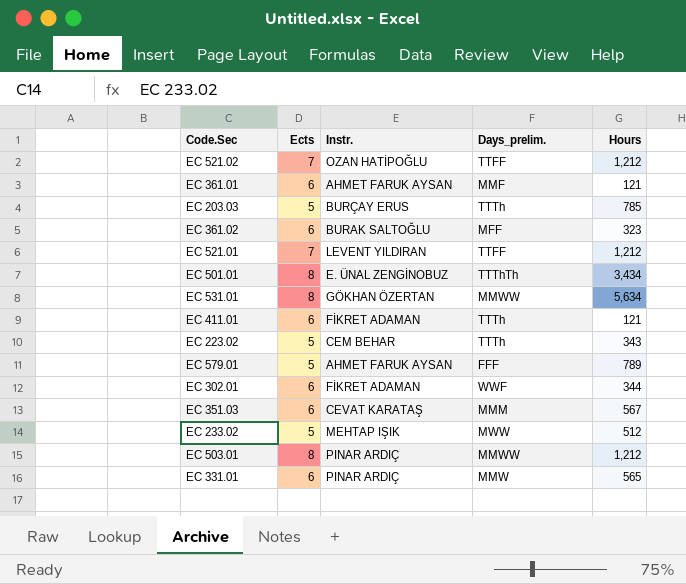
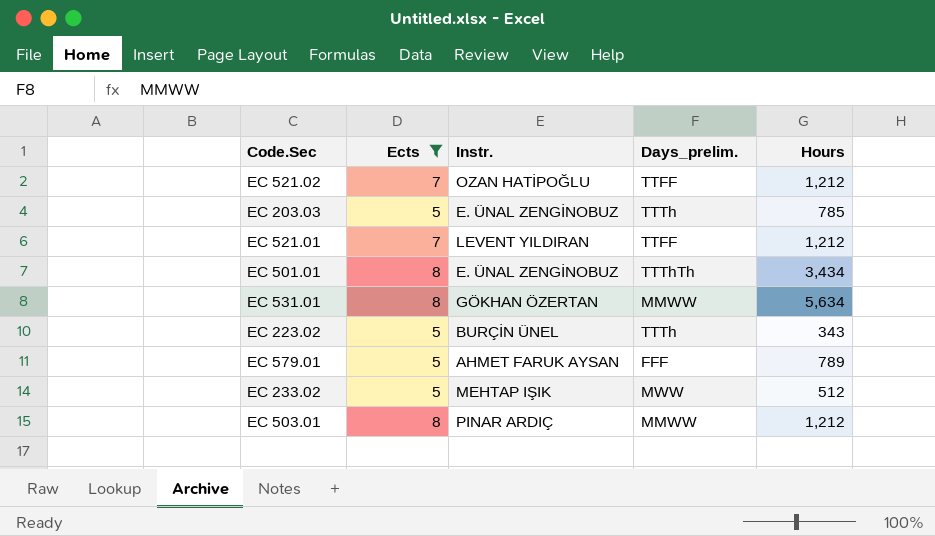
filter: none -> Ects != 6
EC 203.03 | Instr.: BURÇAY ERUS -> E. ÜNAL ZENGİNOBUZ
EC 223.02 | Instr.: CEM BEHAR -> BURÇİN ÜNEL

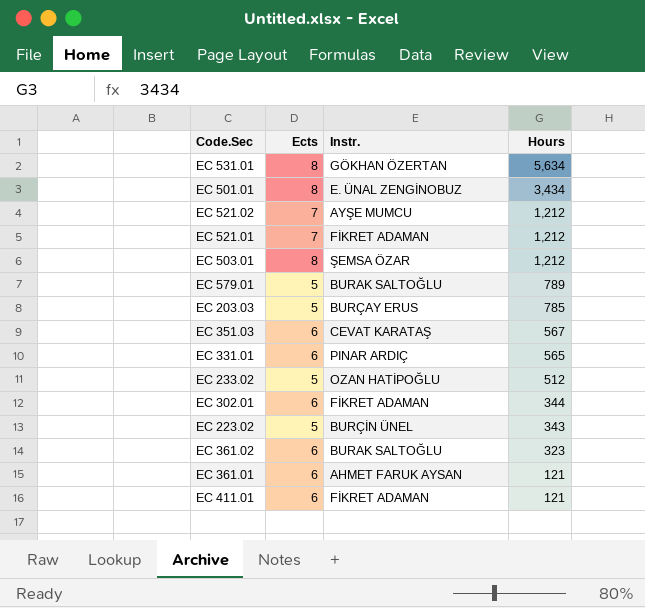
filter: Ects != 6 -> none
row order: none -> Hours descending
column Days_prelim. | position: 4 -> none
EC 521.02 | Instr.: OZAN HATİPOĞLU -> AYŞE MUMCU
EC 521.01 | Instr.: LEVENT YILDIRAN -> FİKRET ADAMAN
EC 503.01 | Instr.: PINAR ARDIÇ -> ŞEMSA ÖZAR
EC 579.01 | Instr.: AHMET FARUK AYSAN -> BURAK SALTOĞLU
EC 203.03 | Instr.: E. ÜNAL ZENGİNOBUZ -> BURÇAY ERUS
EC 233.02 | Instr.: MEHTAP IŞIK -> OZAN HATİPOĞLU

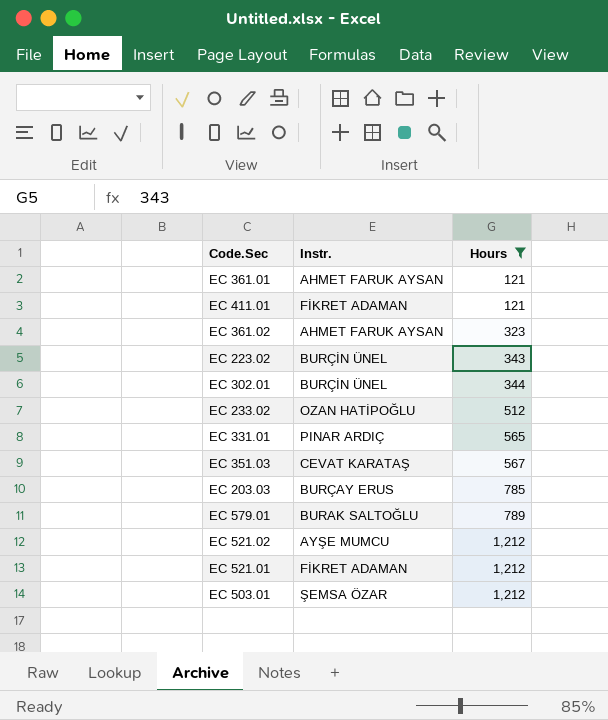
filter: none -> Hours <= 1,212
row order: Hours descending -> Hours ascending
column Ects | position: 2 -> none
EC 361.02 | Instr.: BURAK SALTOĞLU -> AHMET FARUK AYSAN
EC 302.01 | Instr.: FİKRET ADAMAN -> BURÇİN ÜNEL

